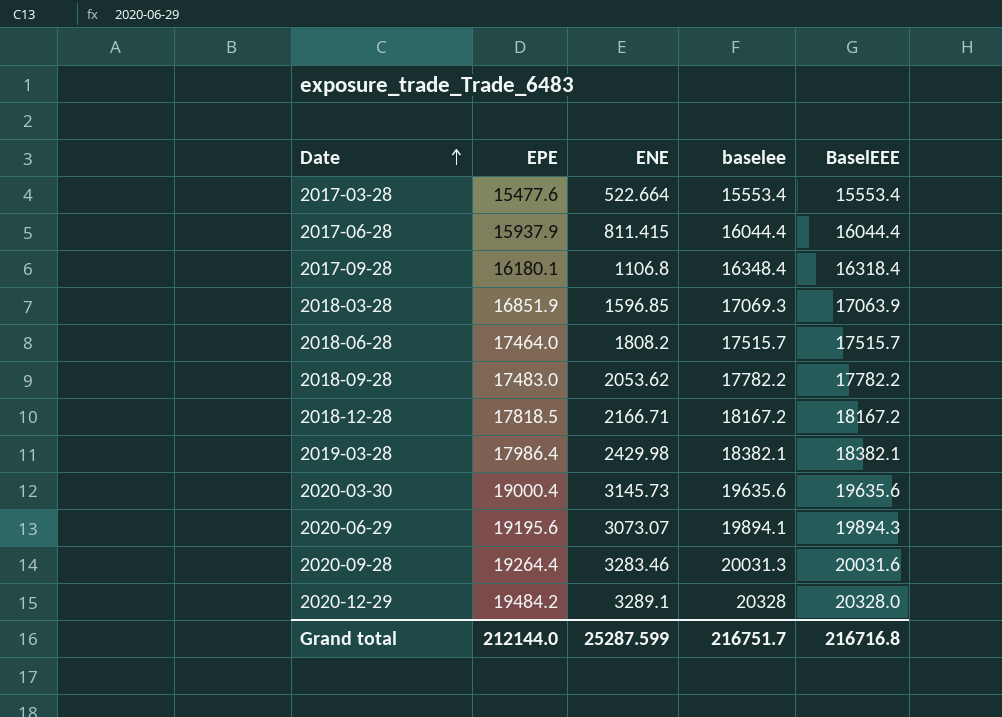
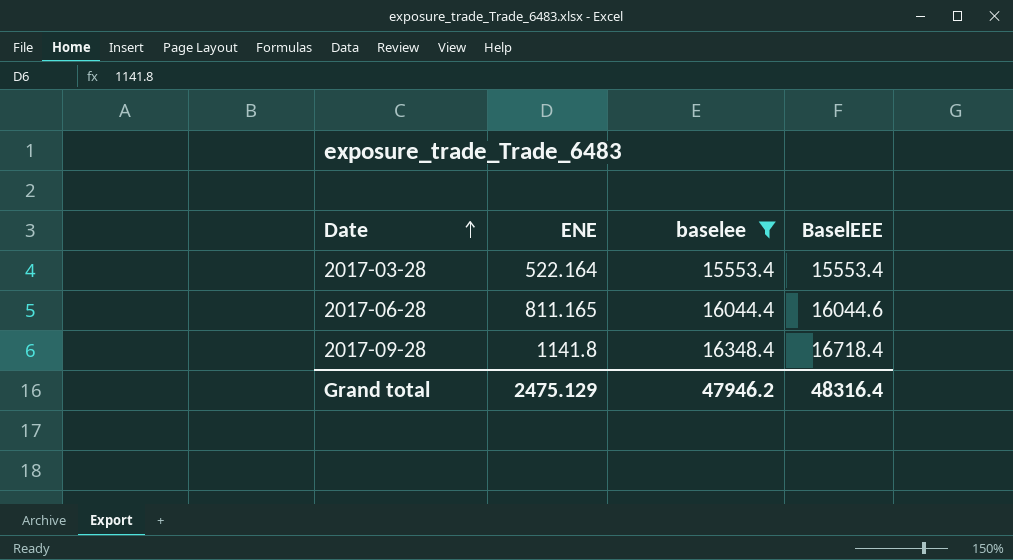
filter: none -> baselee <= 16348.4
column EPE | position: 2 -> none
2017-03-28 | ENE: 522.664 -> 522.164
2017-06-28 | ENE: 811.415 -> 811.165
2017-06-28 | BaselEEE: 16044.4 -> 16044.6
2017-09-28 | ENE: 1106.8 -> 1141.8
2017-09-28 | BaselEEE: 16318.4 -> 16718.4
Grand total | ENE: 25287.599 -> 2475.129
Grand total | baselee: 216751.7 -> 47946.2
Grand total | BaselEEE: 216716.8 -> 48316.4

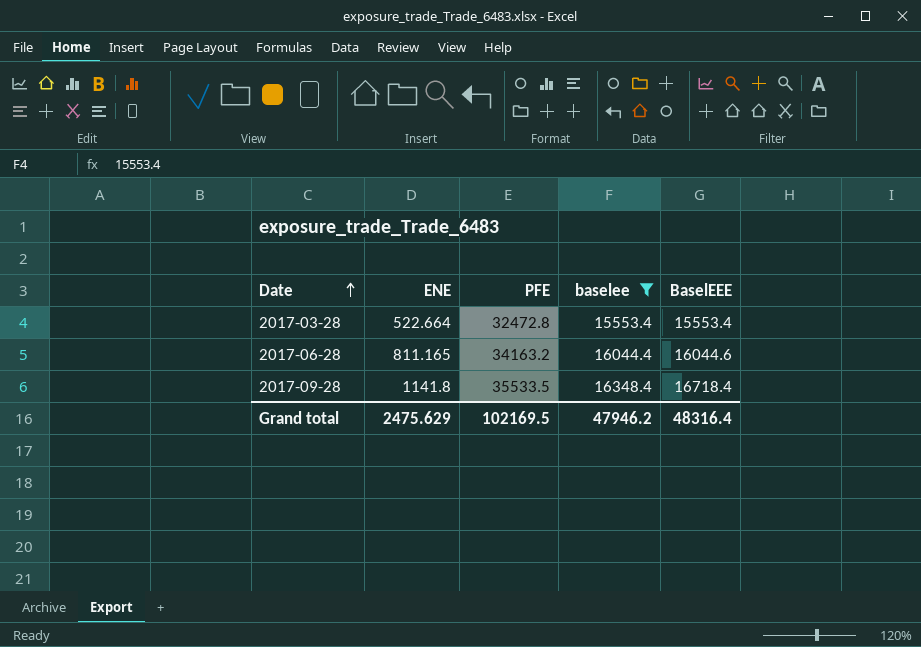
column PFE | position: none -> 3
2017-03-28 | ENE: 522.164 -> 522.664
Grand total | ENE: 2475.129 -> 2475.629

